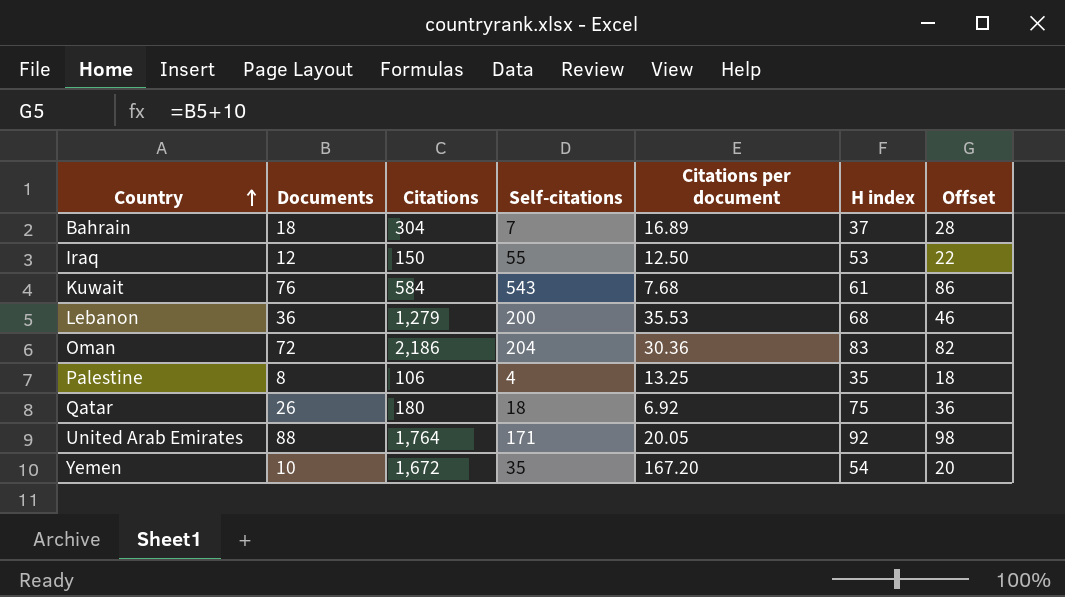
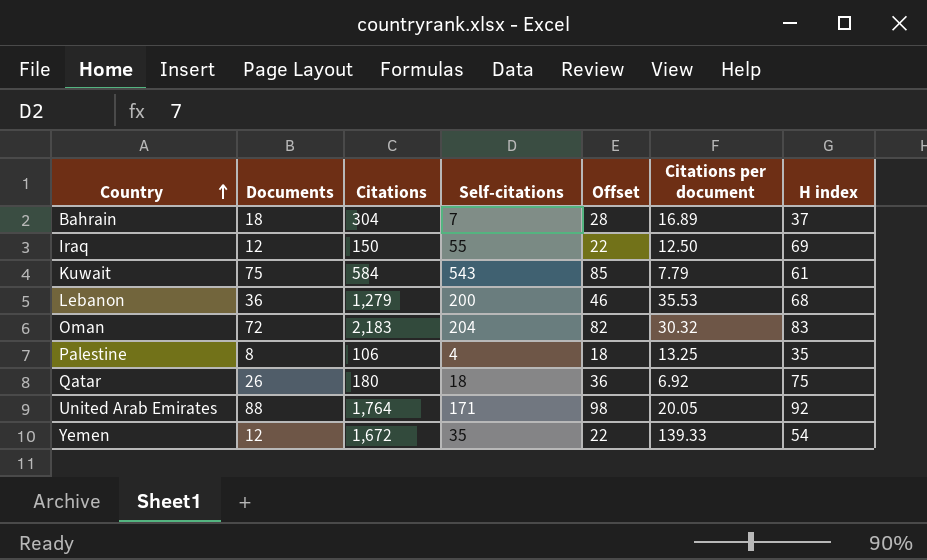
column Offset | position: 7 -> 5
Iraq | H index: 53 -> 69
Kuwait | Documents: 76 -> 75
Kuwait | Offset: 86 -> 85
Kuwait | Citations per document: 7.68 -> 7.79
Oman | Citations: 2,186 -> 2,183
Oman | Citations per document: 30.36 -> 30.32
Yemen | Documents: 10 -> 12
Yemen | Offset: 20 -> 22
Yemen | Citations per document: 167.20 -> 139.33

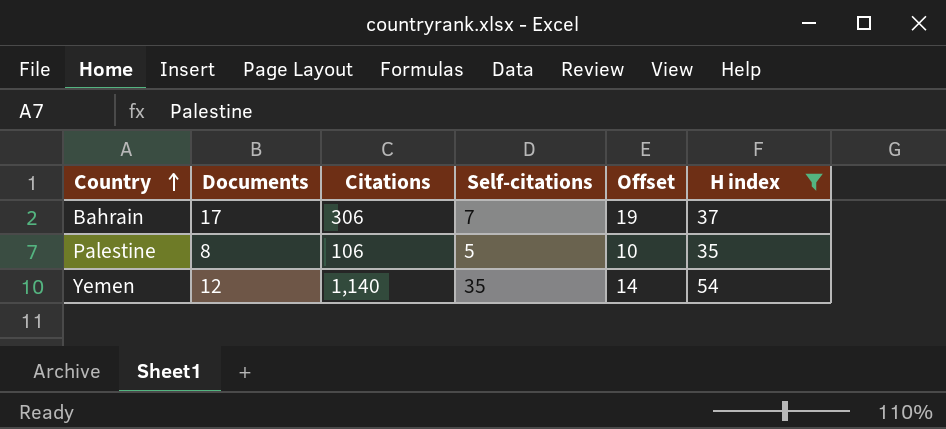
filter: none -> H index <= 54
column Citations per document | formula: [Citations] / [Documents] -> none
column Offset | formula: [Documents] + 10 -> [Documents] + 2
Bahrain | Documents: 18 -> 17
Bahrain | Citations: 304 -> 306
Palestine | Self-citations: 4 -> 5
Yemen | Citations: 1,672 -> 1,140

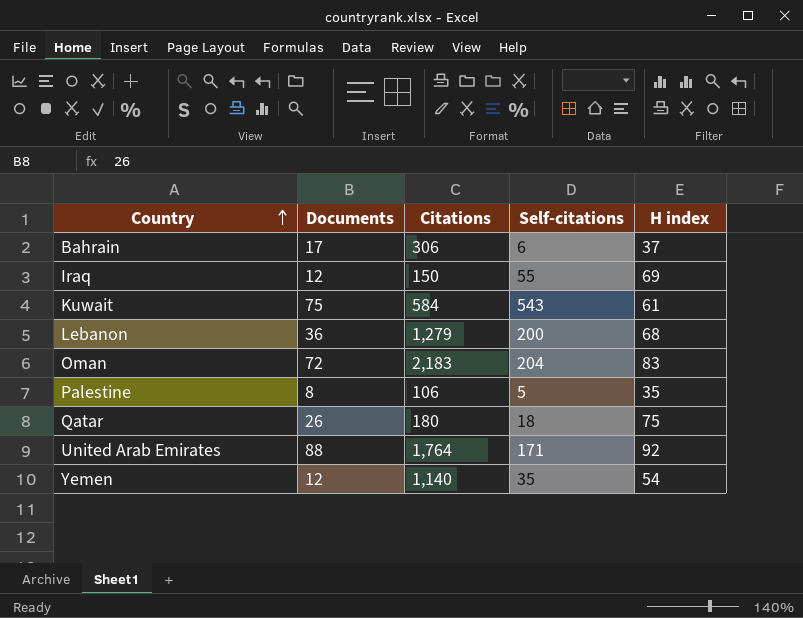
filter: H index <= 54 -> none
column Offset | formula: [Documents] + 2 -> none
Bahrain | Self-citations: 7 -> 6

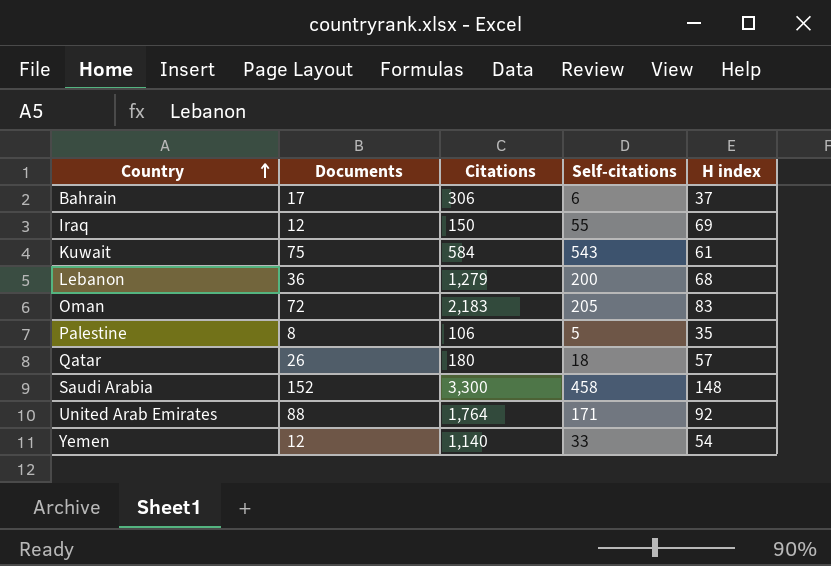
Oman | Self-citations: 204 -> 205
Qatar | H index: 75 -> 57
row Saudi Arabia: none -> 152 | 3,300 | 458 | 148
Yemen | Self-citations: 35 -> 33

